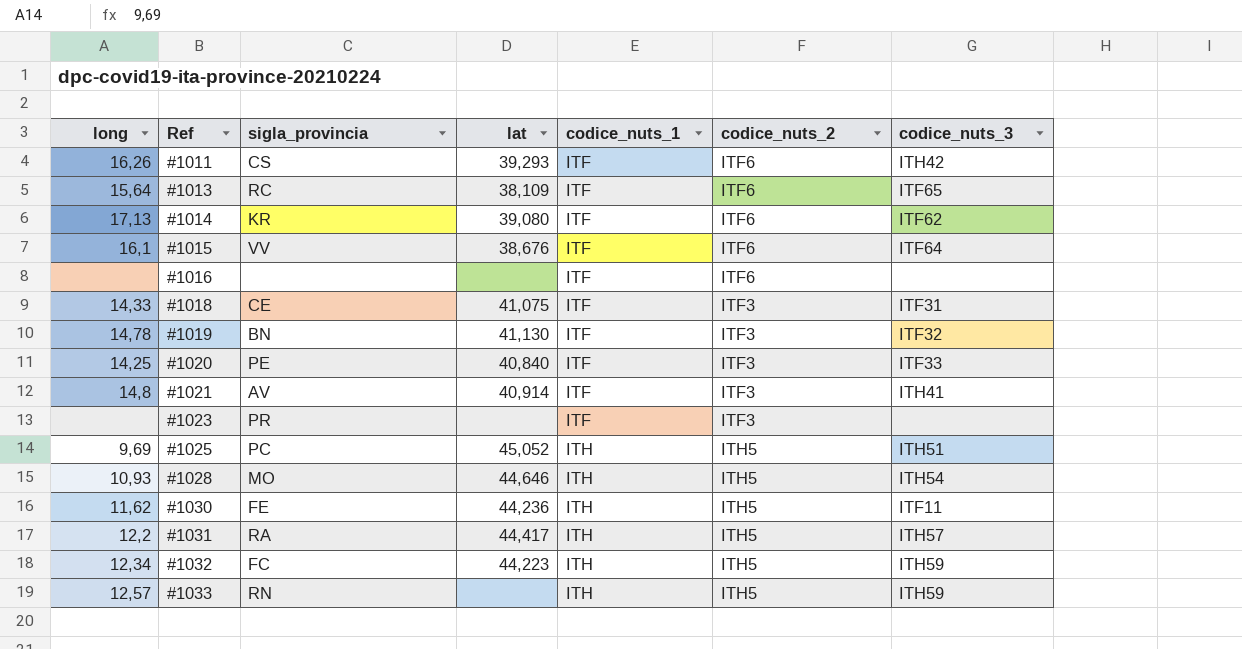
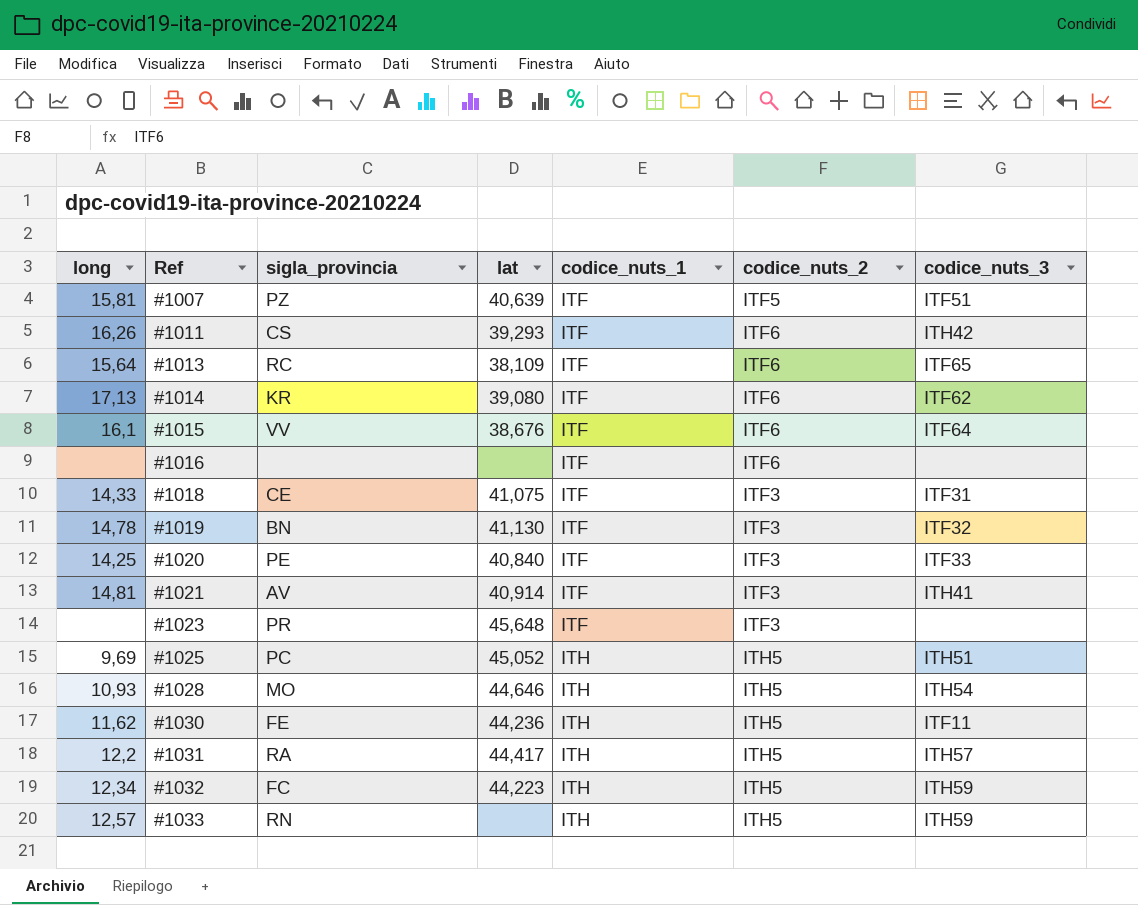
row #1007: none -> 15,81 | PZ | 40,639 | ITF | ITF5 | ITF51
#1021 | long: 14,8 -> 14,81
#1023 | lat: none -> 45,648

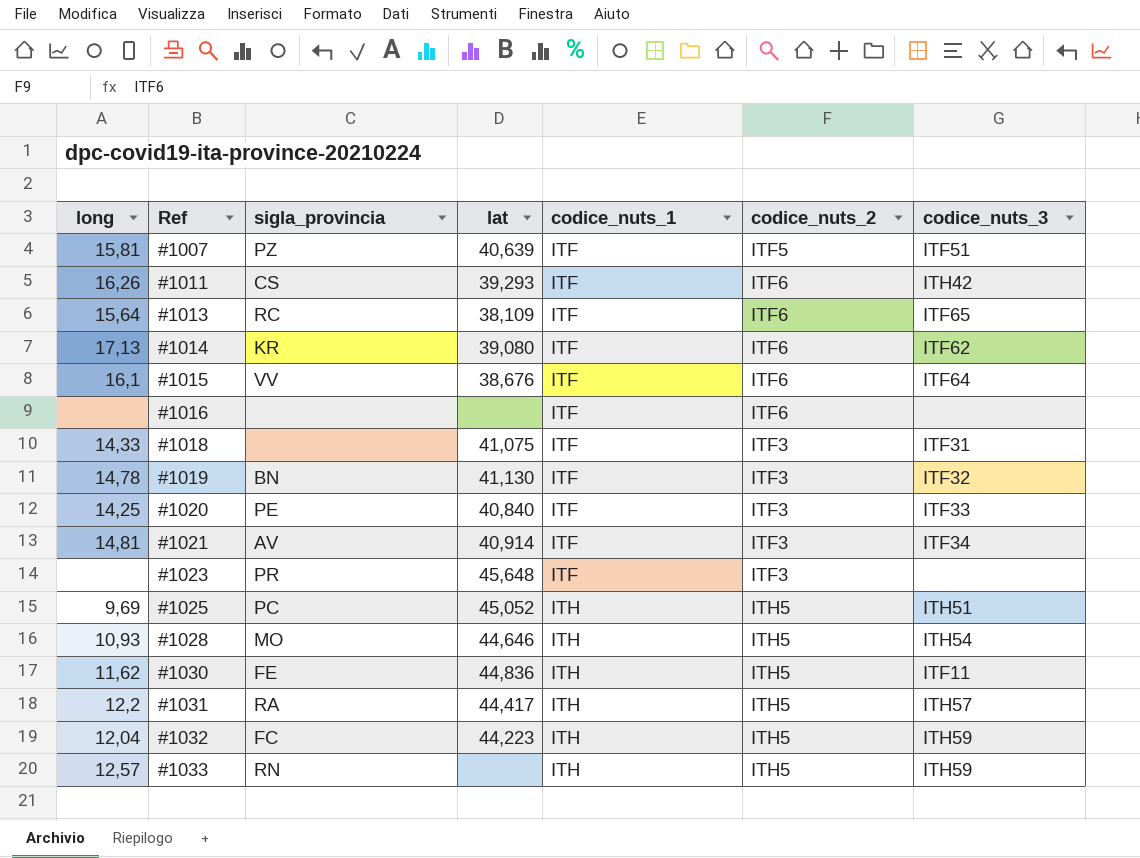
#1018 | sigla_provincia: CE -> none
#1021 | codice_nuts_3: ITH41 -> ITF34
#1030 | lat: 44,236 -> 44,836
#1032 | long: 12,34 -> 12,04

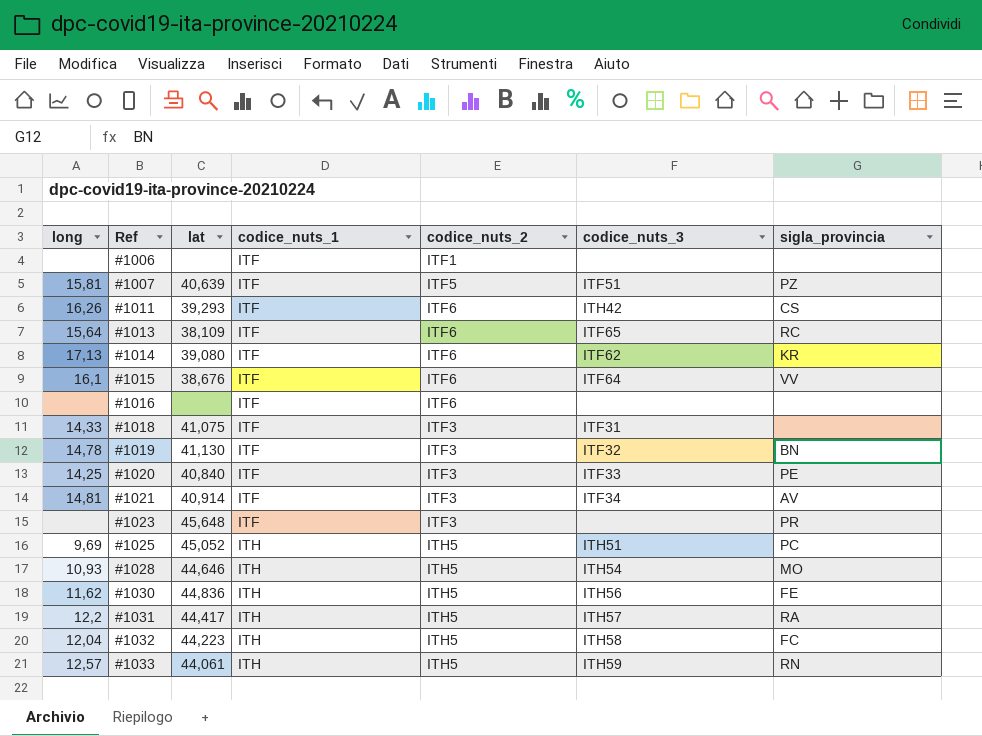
column sigla_provincia | position: 3 -> 7
row #1006: none -> none | none | ITF | ITF1 | none | none
#1030 | codice_nuts_3: ITF11 -> ITH56
#1032 | codice_nuts_3: ITH59 -> ITH58
#1033 | lat: none -> 44,061

